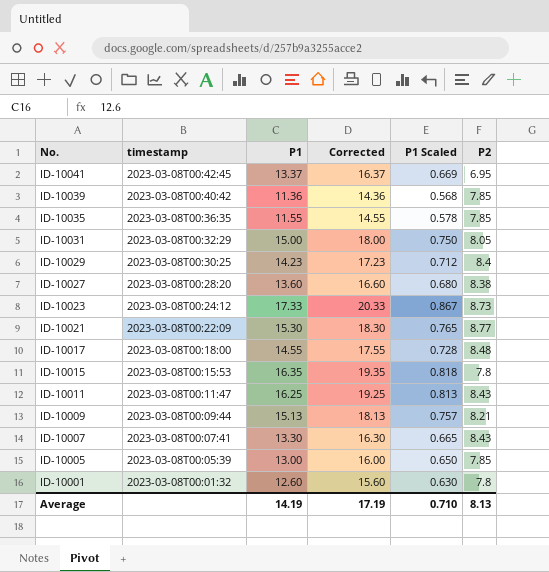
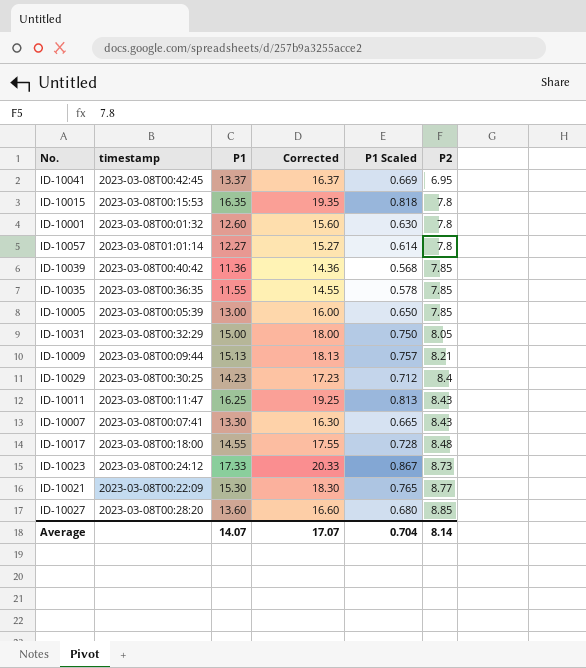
row order: No. descending -> P2 ascending
row ID-10057: none -> 2023-03-08T01:01:14 | 12.27 | 15.27 | 0.614 | 7.8
ID-10027 | P2: 8.38 -> 8.85
Average | P1: 14.19 -> 14.07
Average | Corrected: 17.19 -> 17.07
Average | P1 Scaled: 0.710 -> 0.704
Average | P2: 8.13 -> 8.14

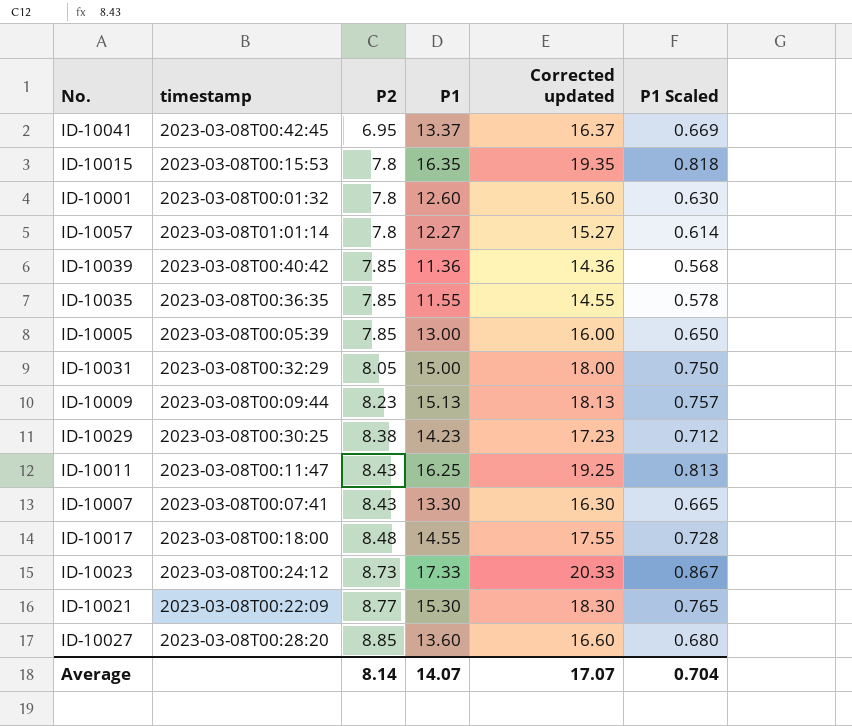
column P2 | position: 6 -> 3
column name: Corrected -> Corrected updated
ID-10009 | P2: 8.21 -> 8.23
ID-10029 | P2: 8.4 -> 8.38

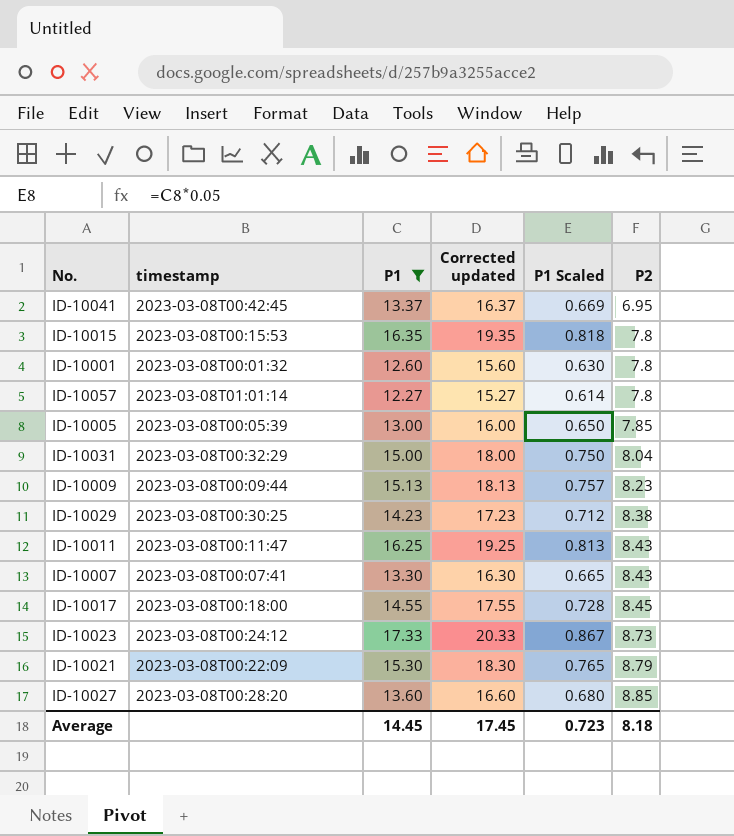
filter: none -> P1 >= 12.27
column P2 | position: 3 -> 6
ID-10031 | P2: 8.05 -> 8.04
ID-10017 | P2: 8.48 -> 8.45
ID-10021 | P2: 8.77 -> 8.79
Average | P1: 14.07 -> 14.45
Average | Corrected updated: 17.07 -> 17.45
Average | P1 Scaled: 0.704 -> 0.723
Average | P2: 8.14 -> 8.18

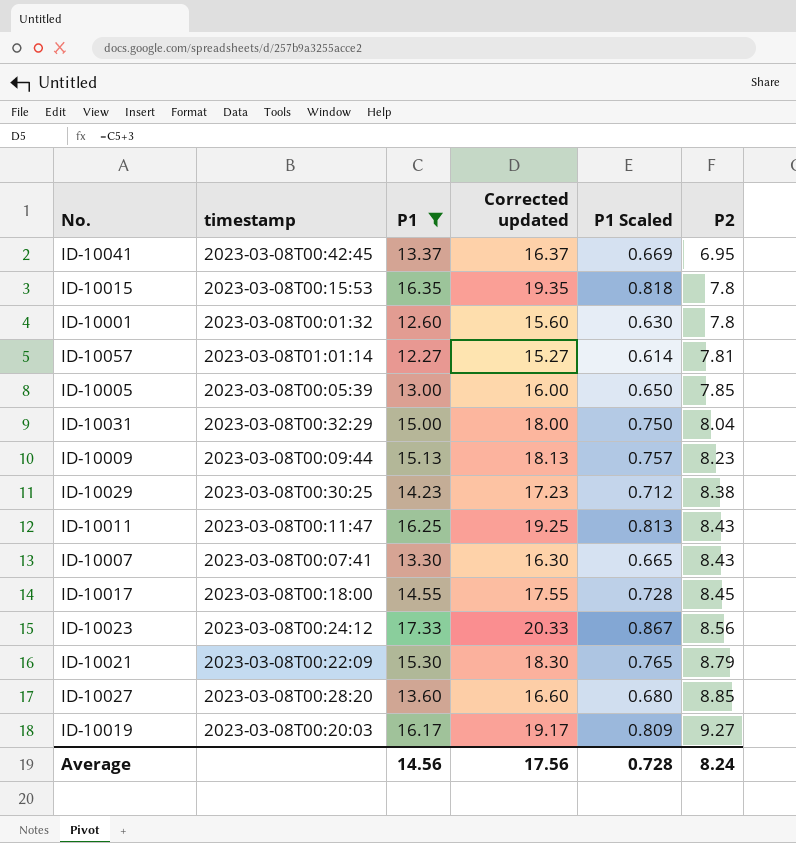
ID-10057 | P2: 7.8 -> 7.81
ID-10023 | P2: 8.73 -> 8.56
row ID-10019: none -> 2023-03-08T00:20:03 | 16.17 | 19.17 | 0.809 | 9.27
Average | P1: 14.45 -> 14.56
Average | Corrected updated: 17.45 -> 17.56
Average | P1 Scaled: 0.723 -> 0.728
Average | P2: 8.18 -> 8.24

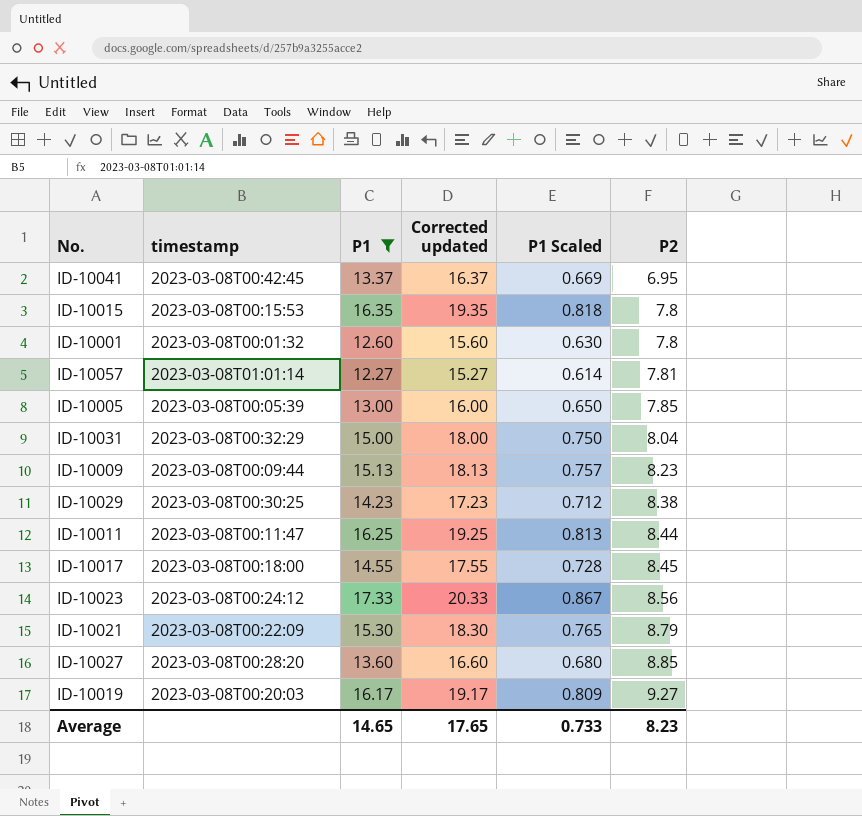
row ID-10007: 2023-03-08T00:07:41 | 13.30 | 16.30 | 0.665 | 8.43 -> none
ID-10011 | P2: 8.43 -> 8.44
Average | P1: 14.56 -> 14.65
Average | Corrected updated: 17.56 -> 17.65
Average | P1 Scaled: 0.728 -> 0.733
Average | P2: 8.24 -> 8.23

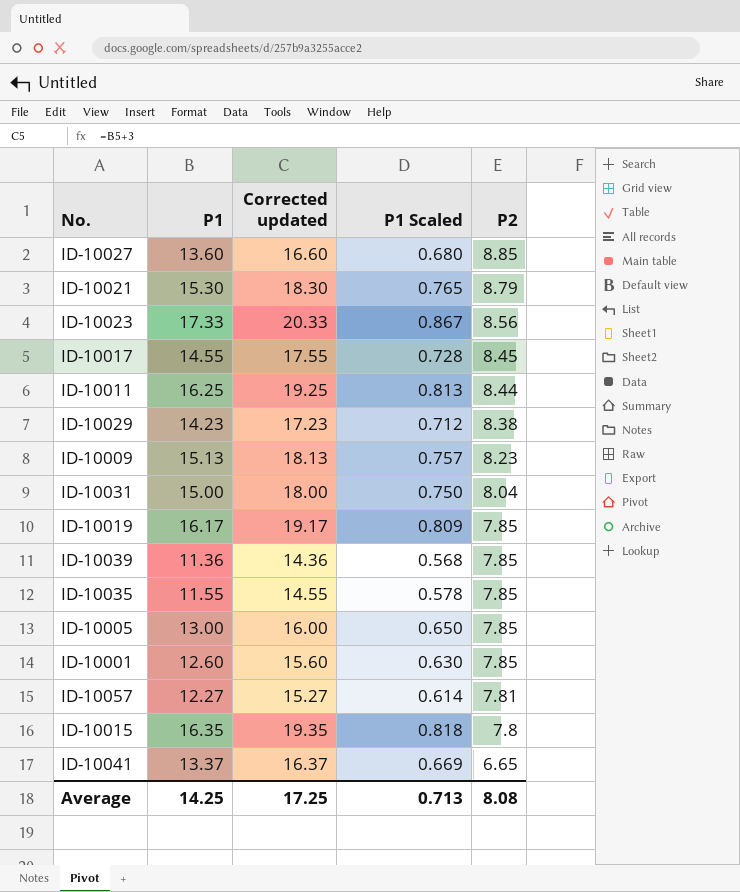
filter: P1 >= 12.27 -> none
row order: P2 ascending -> P2 descending
column timestamp | position: 2 -> none
ID-10019 | P2: 9.27 -> 7.85
ID-10001 | P2: 7.8 -> 7.85
ID-10041 | P2: 6.95 -> 6.65
Average | P1: 14.65 -> 14.25
Average | Corrected updated: 17.65 -> 17.25
Average | P1 Scaled: 0.733 -> 0.713
Average | P2: 8.23 -> 8.08

